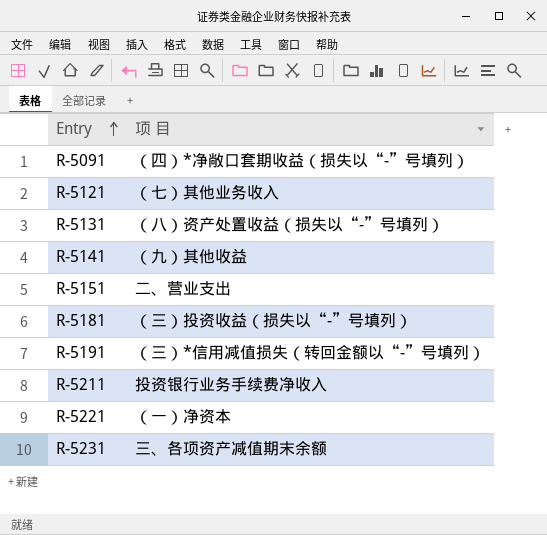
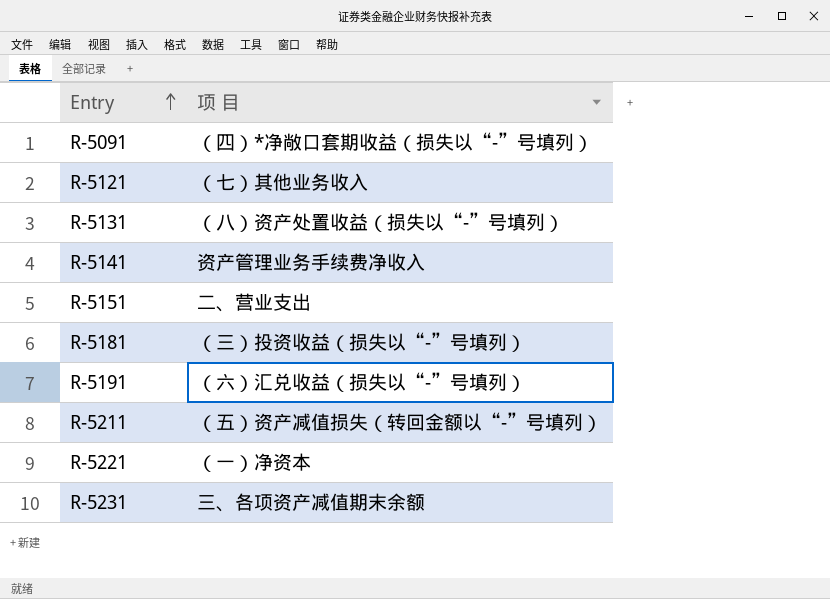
R-5141 | 项 目: （九）其他收益 -> 资产管理业务手续费净收入
R-5191 | 项 目: （三）*信用减值损失（转回金额以“-”号填列） -> （六）汇兑收益（损失以“-”号填列）
R-5211 | 项 目: 投资银行业务手续费净收入 -> （五）资产减值损失（转回金额以“-”号填列）

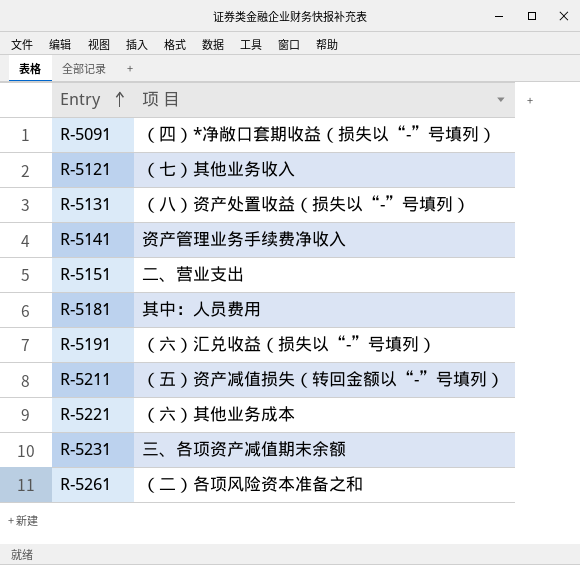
R-5181 | 项 目: （三）投资收益（损失以“-”号填列） -> 其中：人员费用
R-5221 | 项 目: （一）净资本 -> （六）其他业务成本
row R-5261: none -> （二）各项风险资本准备之和

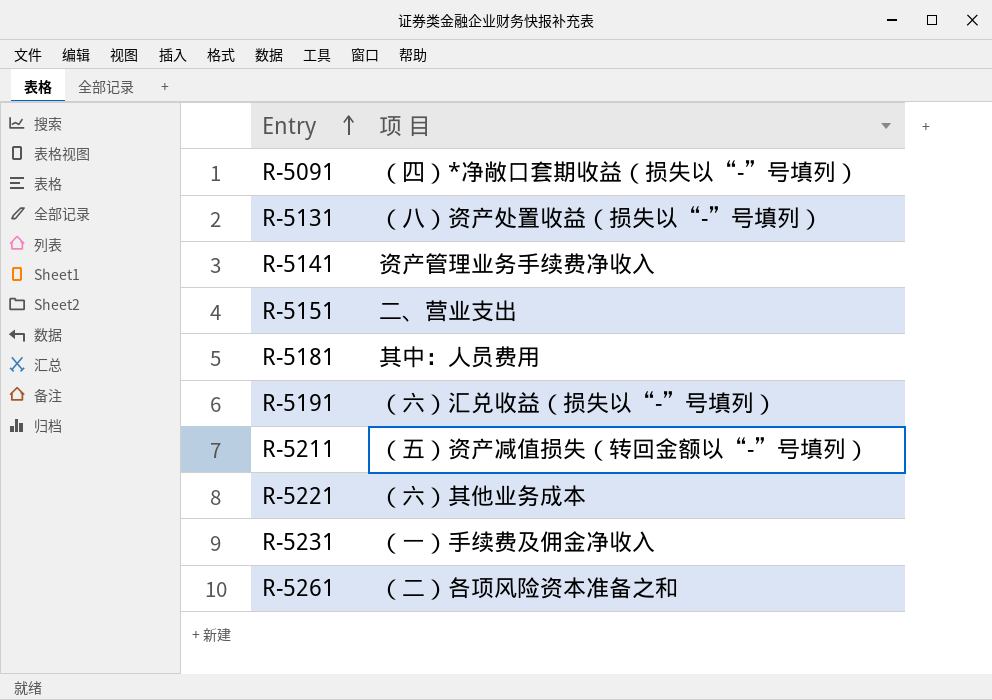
row R-5121: （七）其他业务收入 -> none
R-5231 | 项 目: 三、各项资产减值期末余额 -> （一）手续费及佣金净收入

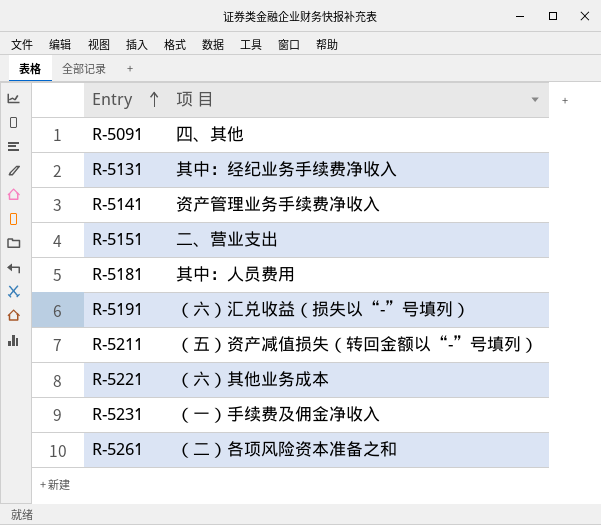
R-5091 | 项 目: （四）*净敞口套期收益（损失以“-”号填列） -> 四、其他
R-5131 | 项 目: （八）资产处置收益（损失以“-”号填列） -> 其中：经纪业务手续费净收入

